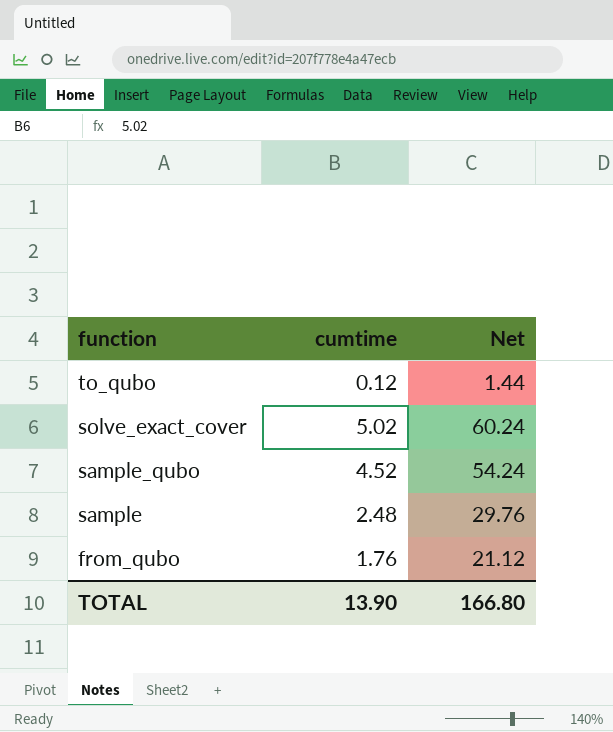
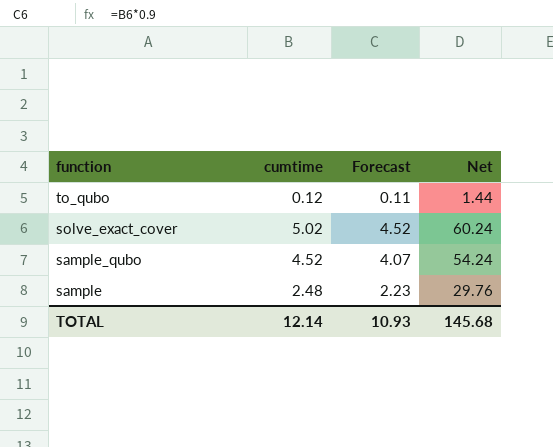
column Forecast | formula: none -> [cumtime] * 0.9
row from_qubo: 1.76 | 21.12 -> none
TOTAL | cumtime: 13.90 -> 12.14
TOTAL | Net: 166.80 -> 145.68

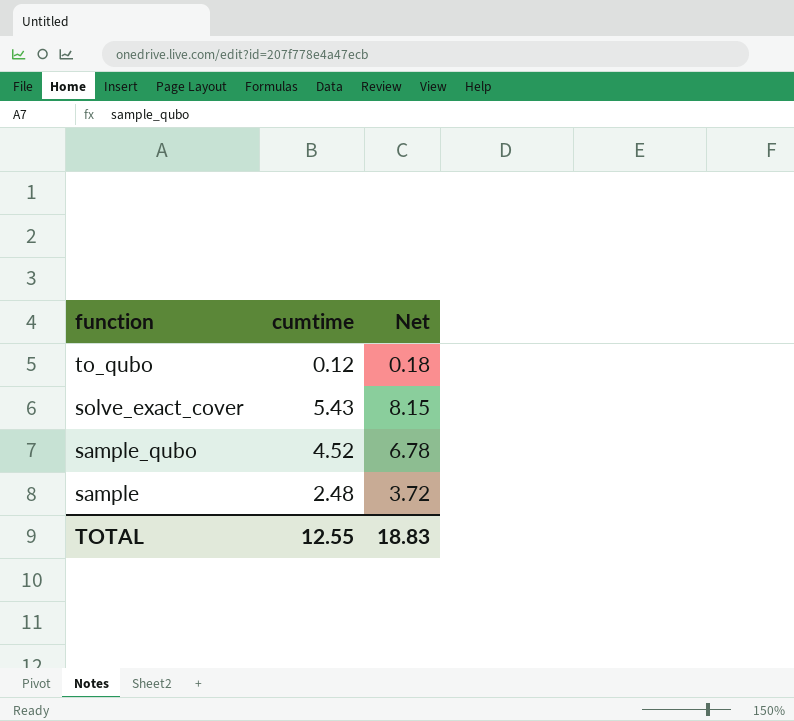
column Forecast | formula: [cumtime] * 0.9 -> none
column Net | formula: [cumtime] * 12 -> [cumtime] * 1.5
solve_exact_cover | cumtime: 5.02 -> 5.43
TOTAL | cumtime: 12.14 -> 12.55
TOTAL | Net: 145.68 -> 18.83

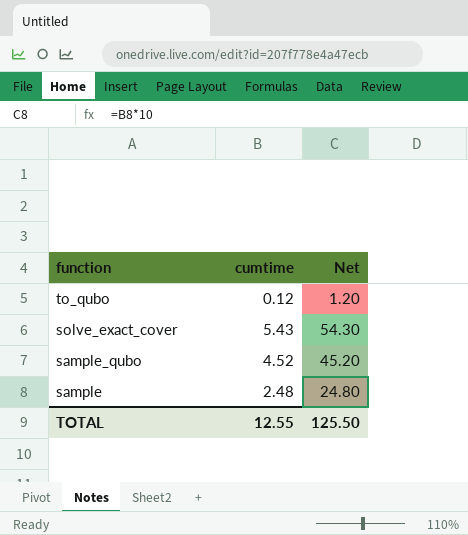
column Net | formula: [cumtime] * 1.5 -> [cumtime] * 10
TOTAL | Net: 18.83 -> 125.50

